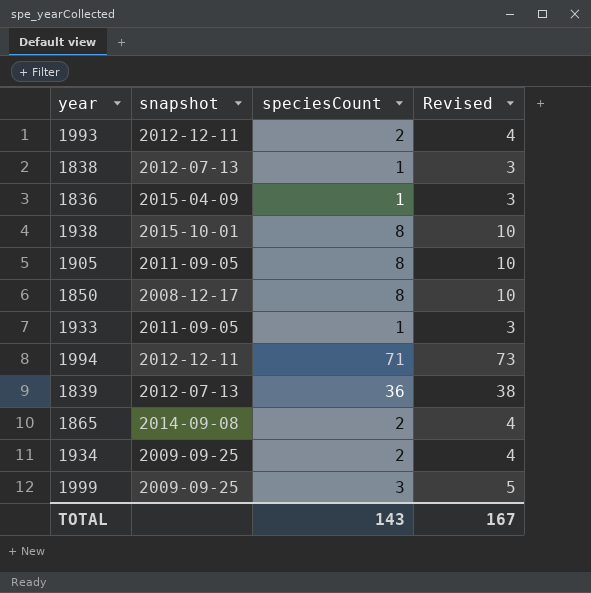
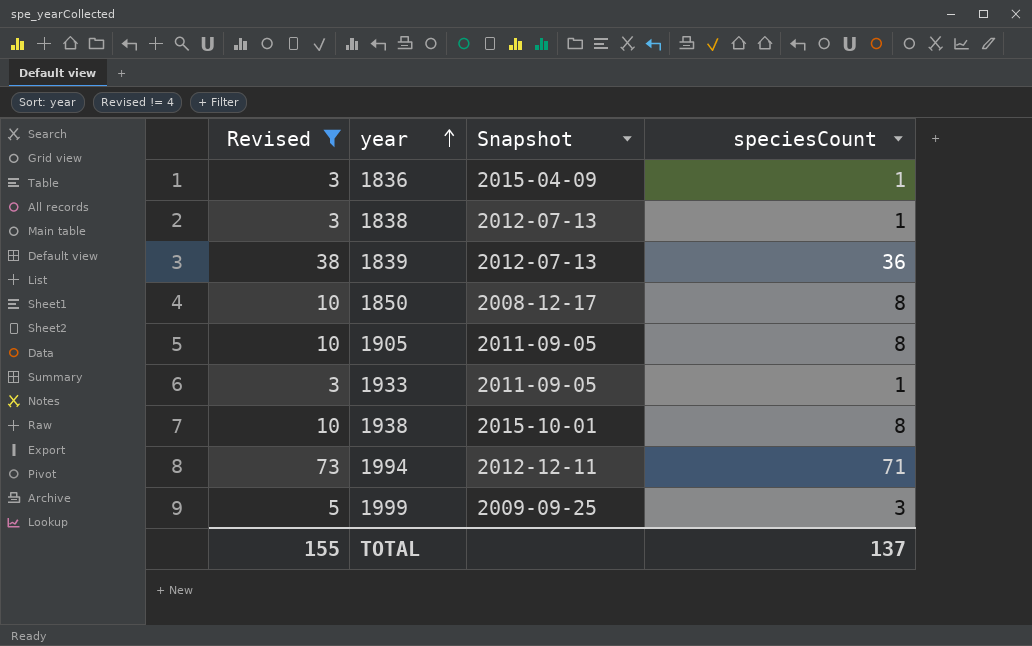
filter: none -> Revised != 4
row order: none -> year ascending
column Revised | position: 4 -> 1
column name: snapshot -> Snapshot
TOTAL | Revised: 167 -> 155
TOTAL | speciesCount: 143 -> 137

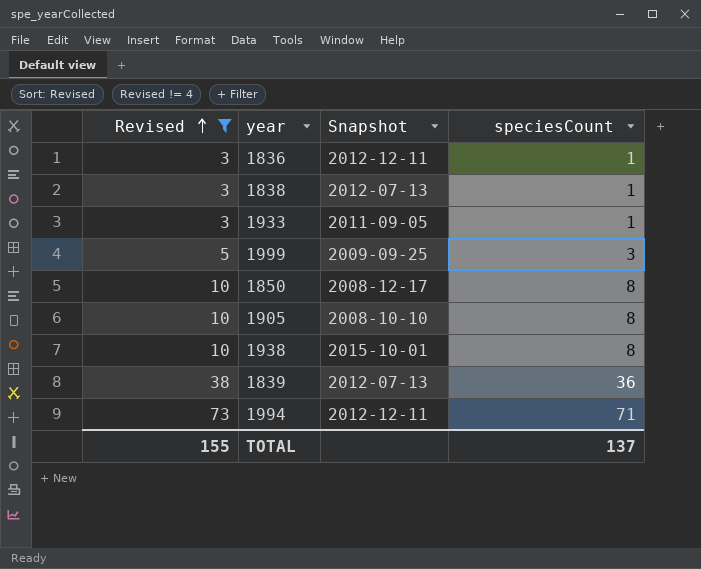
row order: year ascending -> Revised ascending
1836 | Snapshot: 2015-04-09 -> 2012-12-11
1905 | Snapshot: 2011-09-05 -> 2008-10-10

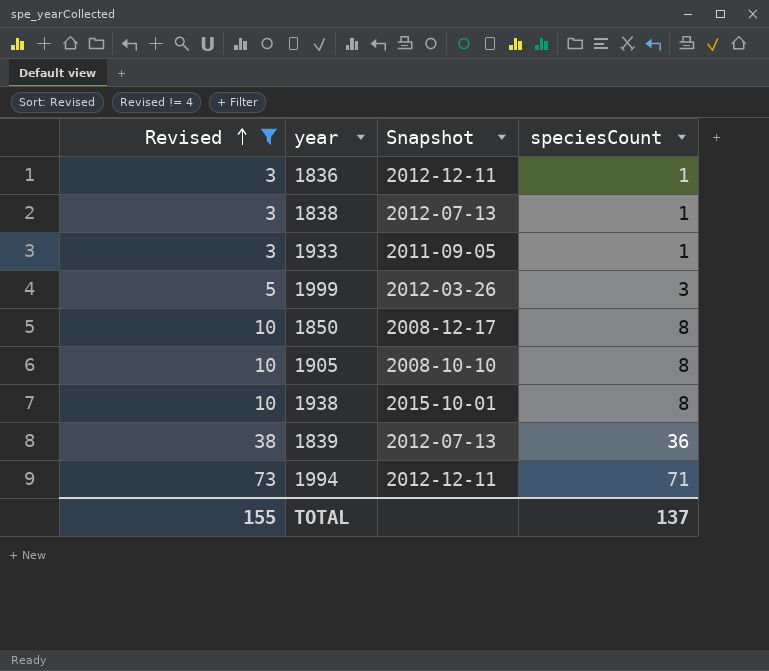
1999 | Snapshot: 2009-09-25 -> 2012-03-26

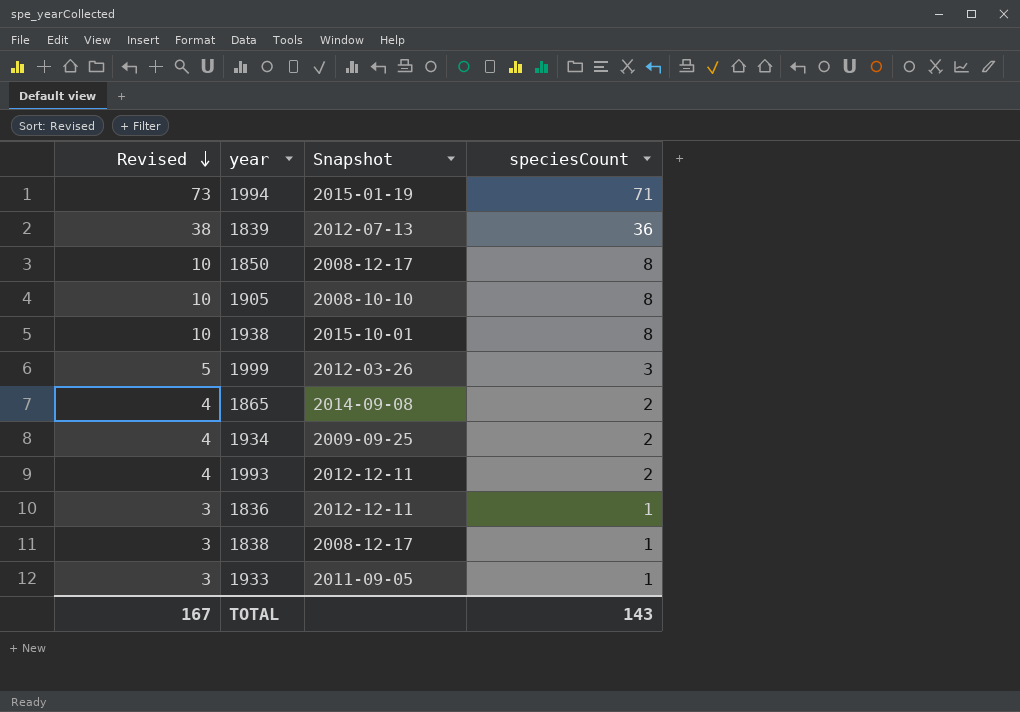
filter: Revised != 4 -> none
row order: Revised ascending -> Revised descending
1994 | Snapshot: 2012-12-11 -> 2015-01-19
1838 | Snapshot: 2012-07-13 -> 2008-12-17
TOTAL | Revised: 155 -> 167
TOTAL | speciesCount: 137 -> 143

